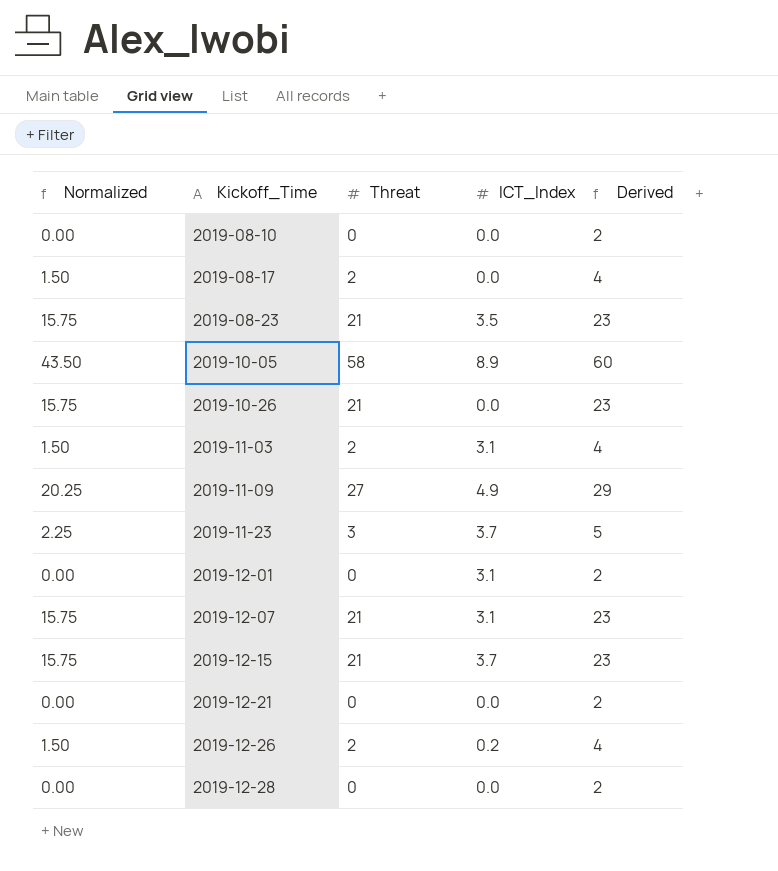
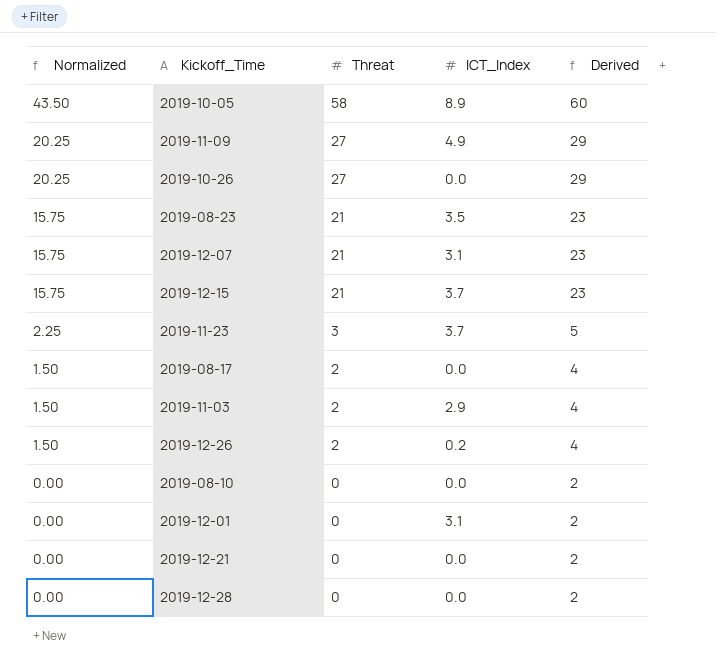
row order: Kickoff_Time ascending -> Normalized descending
2019-10-26 | Normalized: 15.75 -> 20.25
2019-10-26 | Threat: 21 -> 27
2019-10-26 | Derived: 23 -> 29
2019-11-03 | ICT_Index: 3.1 -> 2.9

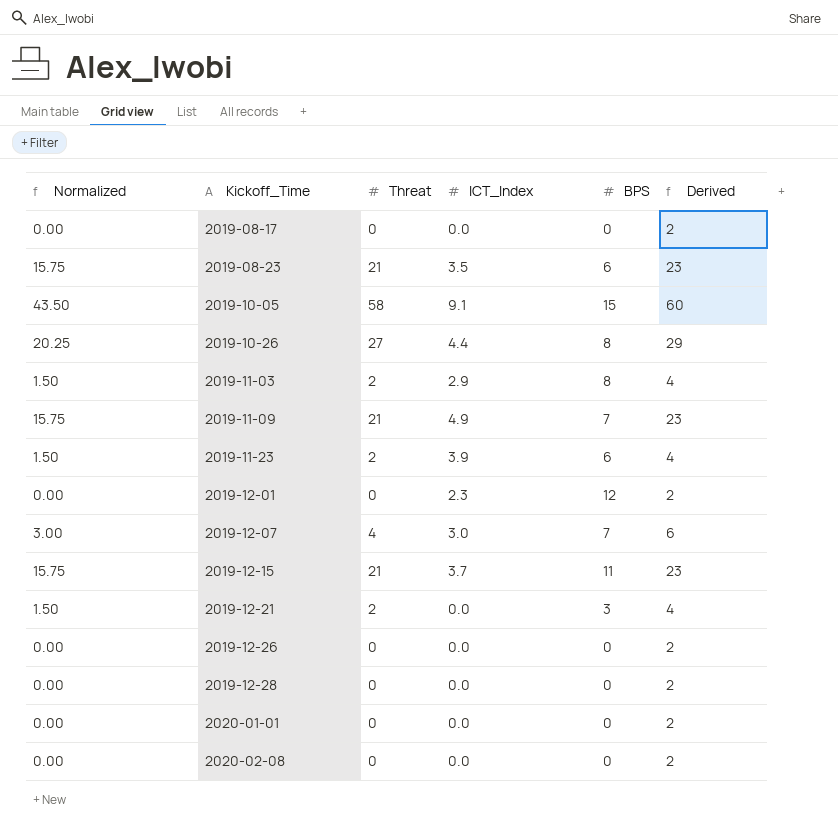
row order: Normalized descending -> Kickoff_Time ascending
column BPS | position: none -> 5
row 2019-08-10: 0.00 | 0 | 0.0 | 2 -> none
2019-08-17 | Normalized: 1.50 -> 0.00
2019-08-17 | Threat: 2 -> 0
2019-08-17 | Derived: 4 -> 2
2019-10-05 | ICT_Index: 8.9 -> 9.1
2019-10-26 | ICT_Index: 0.0 -> 4.4
2019-11-09 | Normalized: 20.25 -> 15.75
2019-11-09 | Threat: 27 -> 21
2019-11-09 | Derived: 29 -> 23
2019-11-23 | Normalized: 2.25 -> 1.50
2019-11-23 | Threat: 3 -> 2
2019-11-23 | ICT_Index: 3.7 -> 3.9
2019-11-23 | Derived: 5 -> 4
2019-12-01 | ICT_Index: 3.1 -> 2.3
2019-12-07 | Normalized: 15.75 -> 3.00
2019-12-07 | Threat: 21 -> 4
2019-12-07 | ICT_Index: 3.1 -> 3.0
2019-12-07 | Derived: 23 -> 6
2019-12-21 | Normalized: 0.00 -> 1.50
2019-12-21 | Threat: 0 -> 2
2019-12-21 | Derived: 2 -> 4
2019-12-26 | Normalized: 1.50 -> 0.00
2019-12-26 | Threat: 2 -> 0
2019-12-26 | ICT_Index: 0.2 -> 0.0
2019-12-26 | Derived: 4 -> 2
row 2020-01-01: none -> 0.00 | 0 | 0.0 | 0 | 2
row 2020-02-08: none -> 0.00 | 0 | 0.0 | 0 | 2

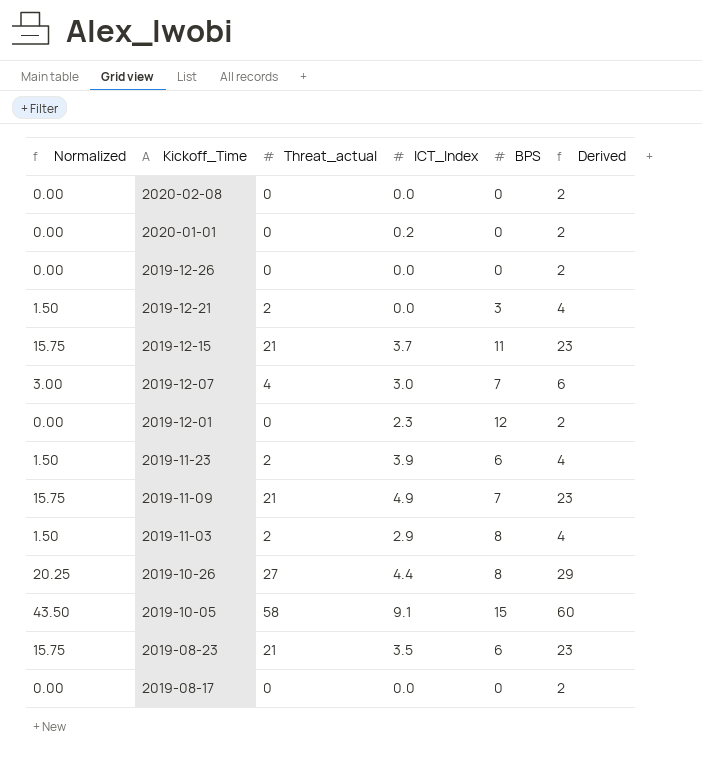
row order: Kickoff_Time ascending -> Kickoff_Time descending
column name: Threat -> Threat_actual
row 2019-12-28: 0.00 | 0 | 0.0 | 0 | 2 -> none
2020-01-01 | ICT_Index: 0.0 -> 0.2

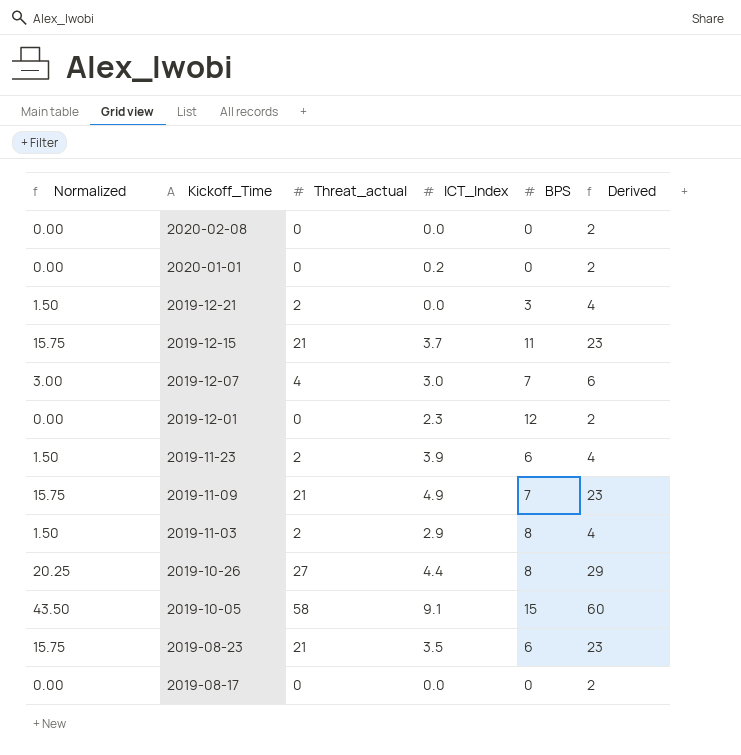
row 2019-12-26: 0.00 | 0 | 0.0 | 0 | 2 -> none

